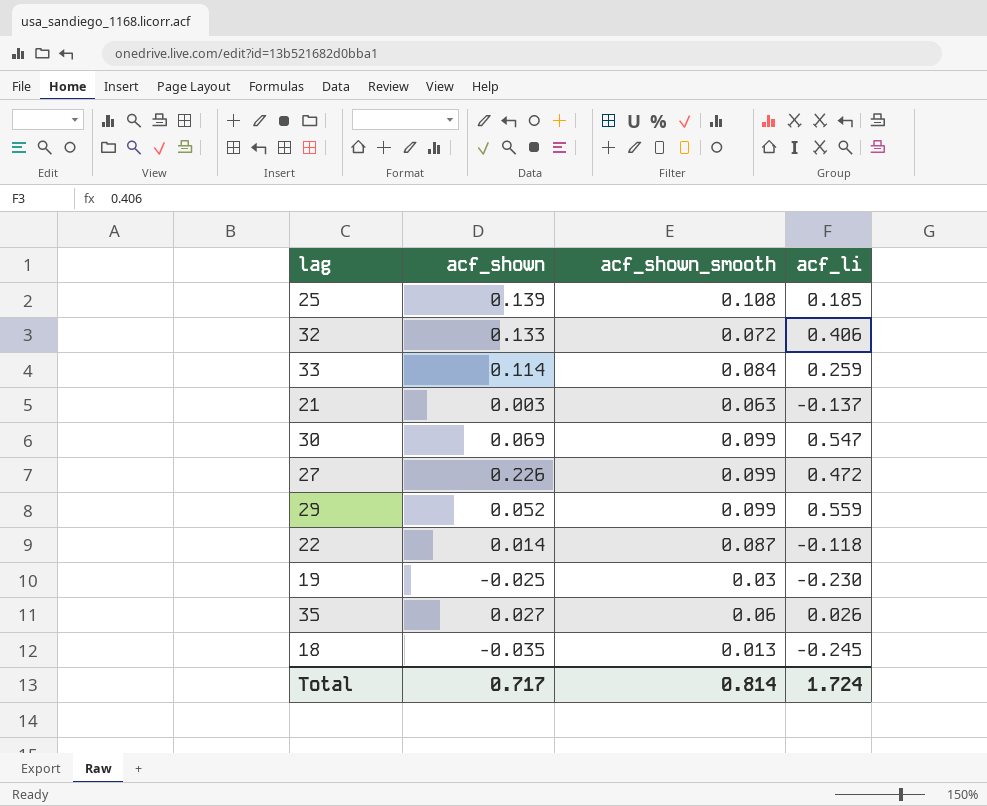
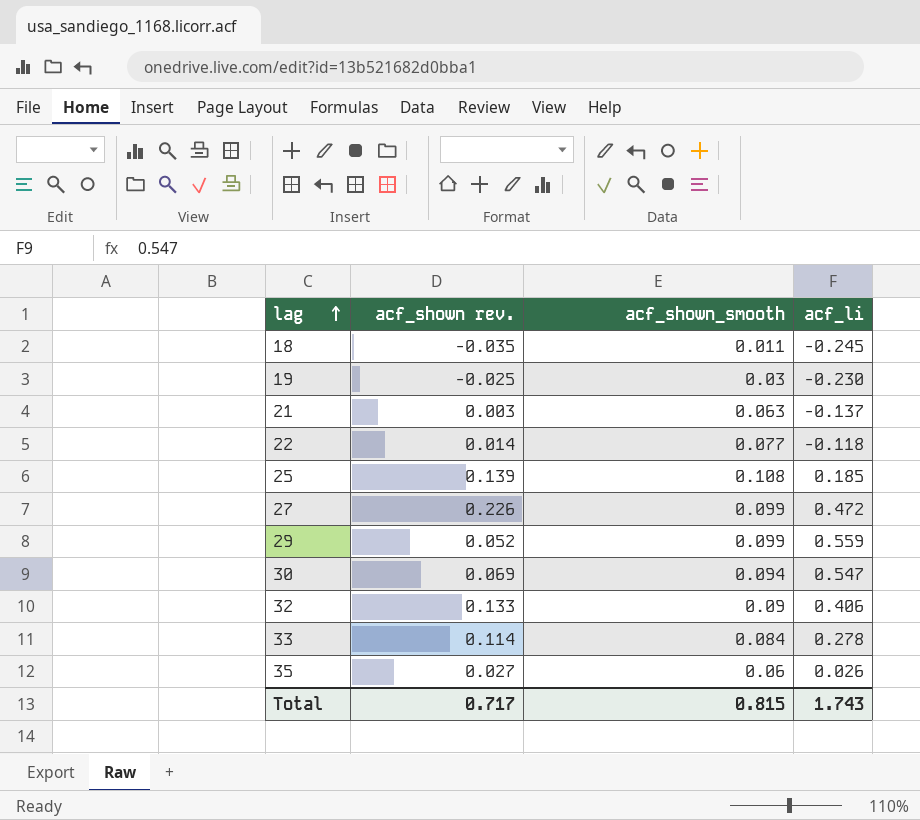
row order: none -> lag ascending
column name: acf_shown -> acf_shown rev.
18 | acf_shown_smooth: 0.013 -> 0.011
22 | acf_shown_smooth: 0.087 -> 0.077
30 | acf_shown_smooth: 0.099 -> 0.094
32 | acf_shown_smooth: 0.072 -> 0.09
33 | acf_li: 0.259 -> 0.278
Total | acf_shown_smooth: 0.814 -> 0.815
Total | acf_li: 1.724 -> 1.743

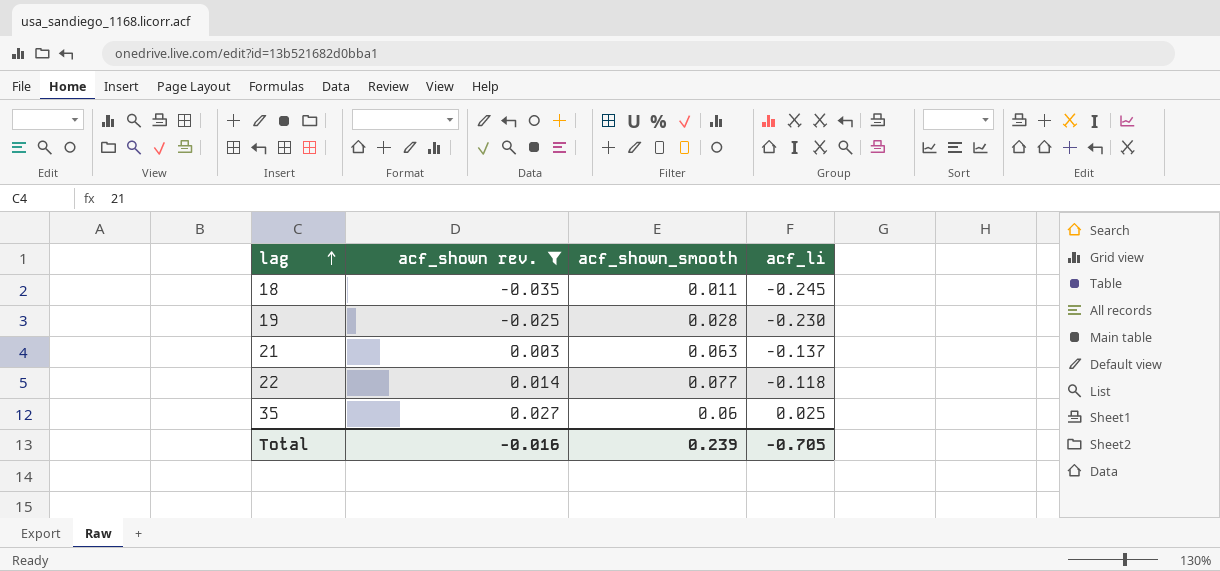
filter: none -> acf_shown rev. <= 0.027
19 | acf_shown_smooth: 0.03 -> 0.028
35 | acf_li: 0.026 -> 0.025
Total | acf_shown rev.: 0.717 -> -0.016
Total | acf_shown_smooth: 0.815 -> 0.239
Total | acf_li: 1.743 -> -0.705

